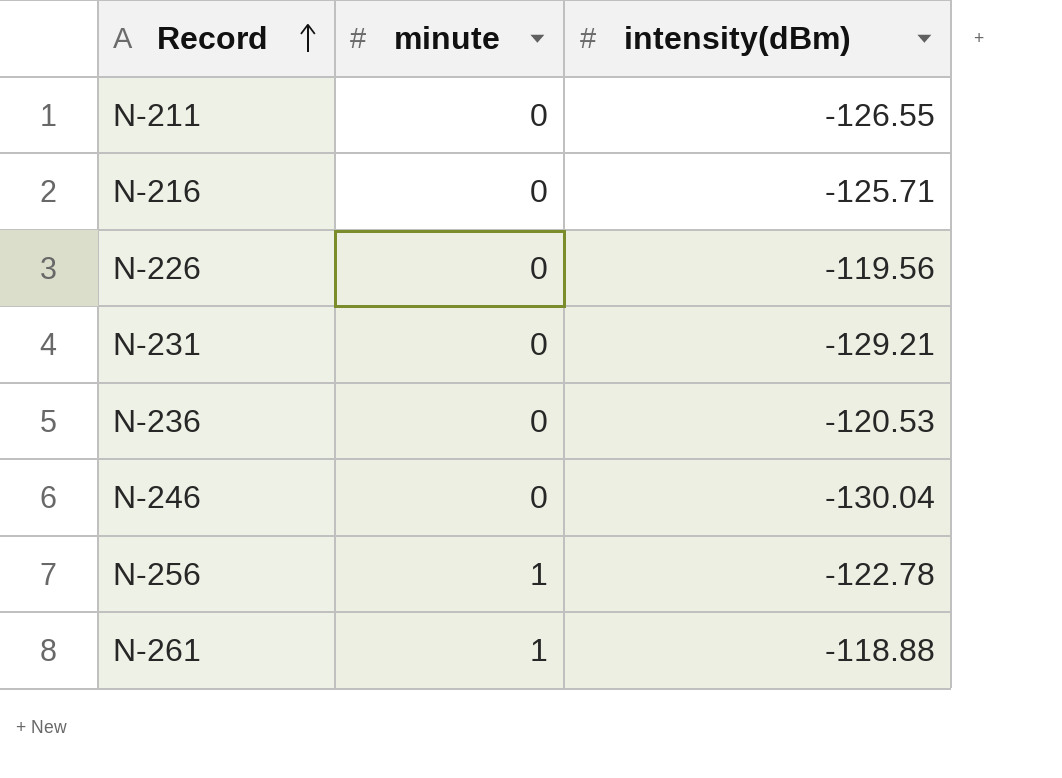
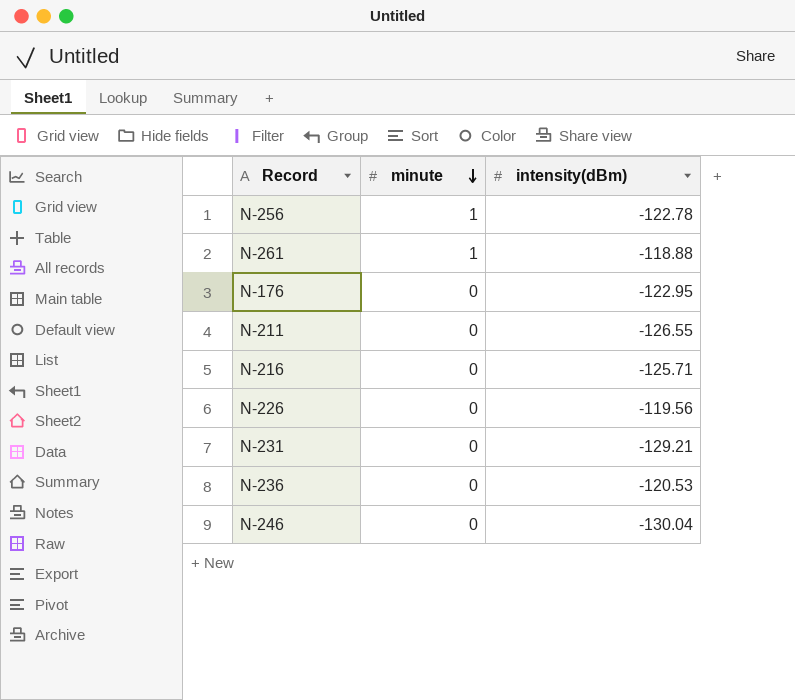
row order: Record ascending -> minute descending
row N-176: none -> 0 | -122.95

